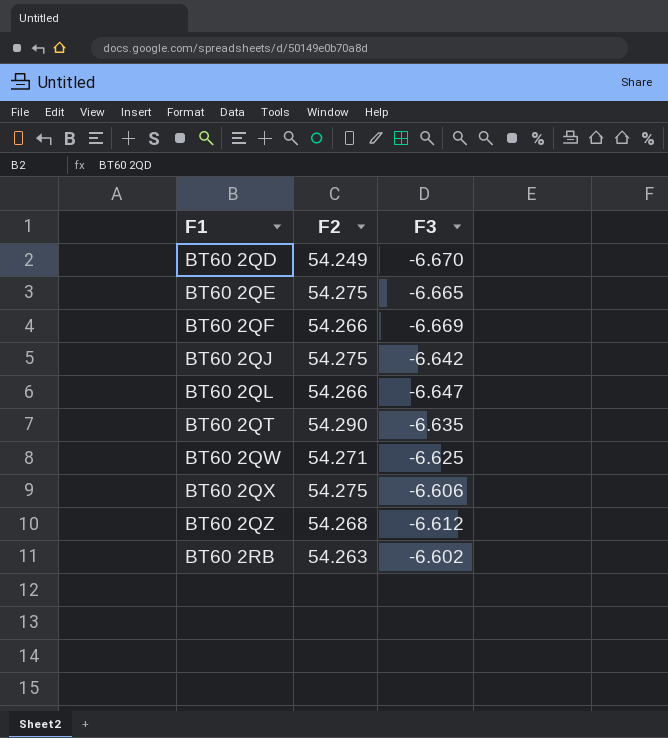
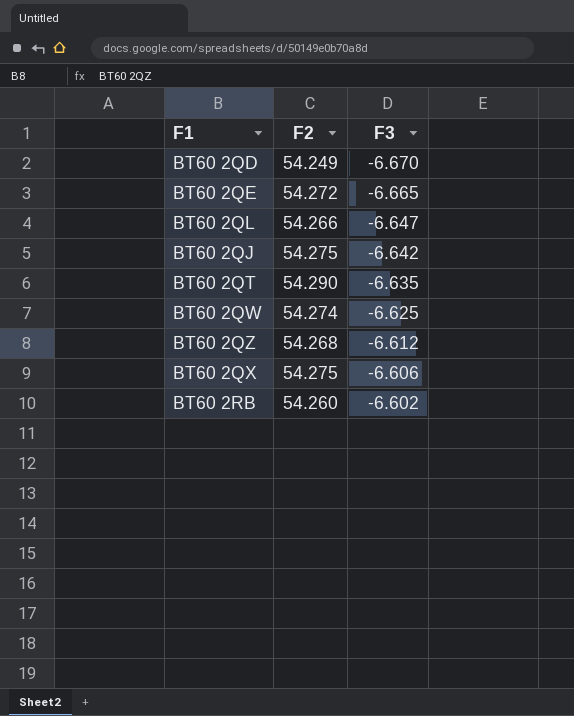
row order: F1 ascending -> F3 ascending
row BT60 2QF: 54.266 | -6.669 -> none
BT60 2QE | F2: 54.275 -> 54.272
BT60 2QW | F2: 54.271 -> 54.274
BT60 2RB | F2: 54.263 -> 54.260

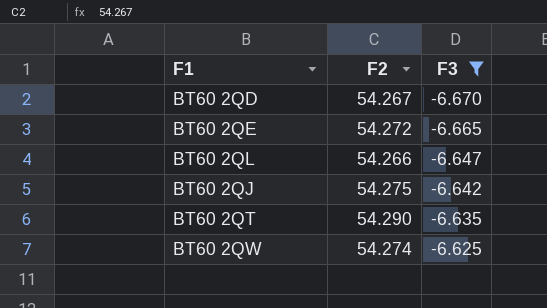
filter: none -> F3 <= -6.625
BT60 2QD | F2: 54.249 -> 54.267

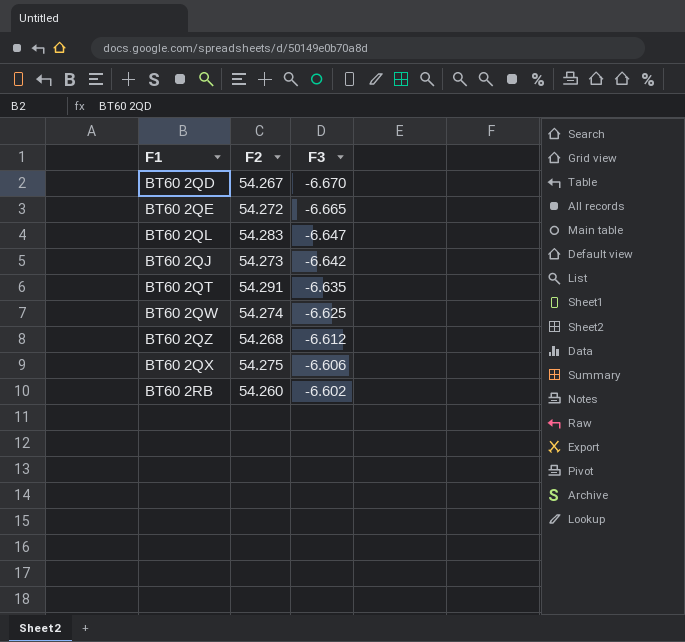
filter: F3 <= -6.625 -> none
BT60 2QL | F2: 54.266 -> 54.283
BT60 2QJ | F2: 54.275 -> 54.273
BT60 2QT | F2: 54.290 -> 54.291

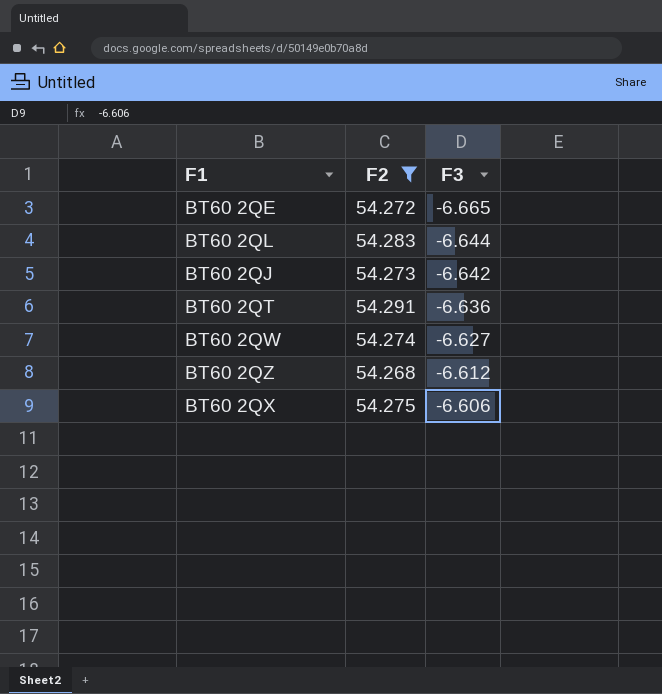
filter: none -> F2 >= 54.268
BT60 2QL | F3: -6.647 -> -6.644
BT60 2QT | F3: -6.635 -> -6.636
BT60 2QW | F3: -6.625 -> -6.627

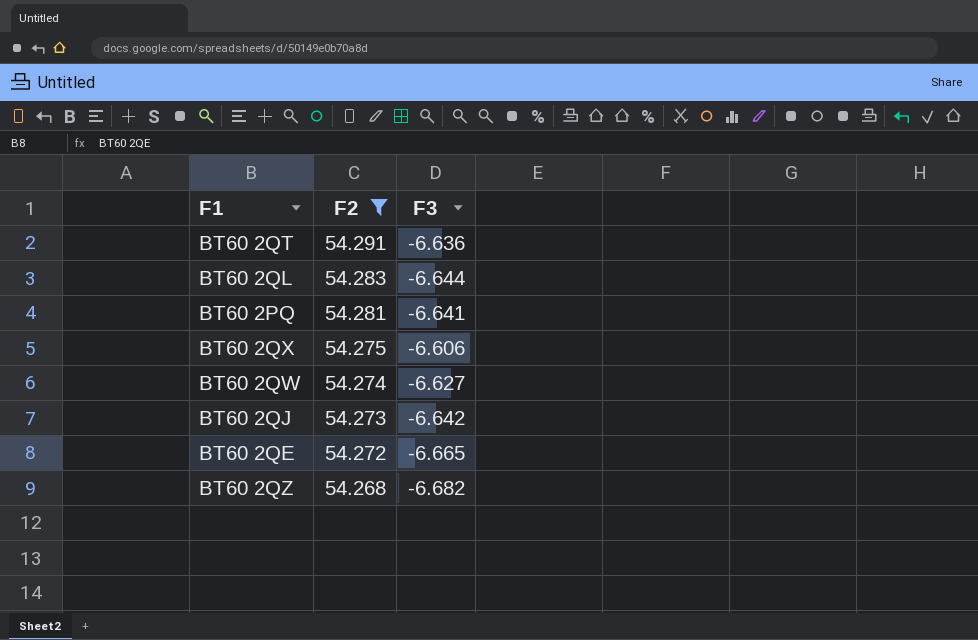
row order: F3 ascending -> F2 descending
row BT60 2PQ: none -> 54.281 | -6.641
BT60 2QZ | F3: -6.612 -> -6.682

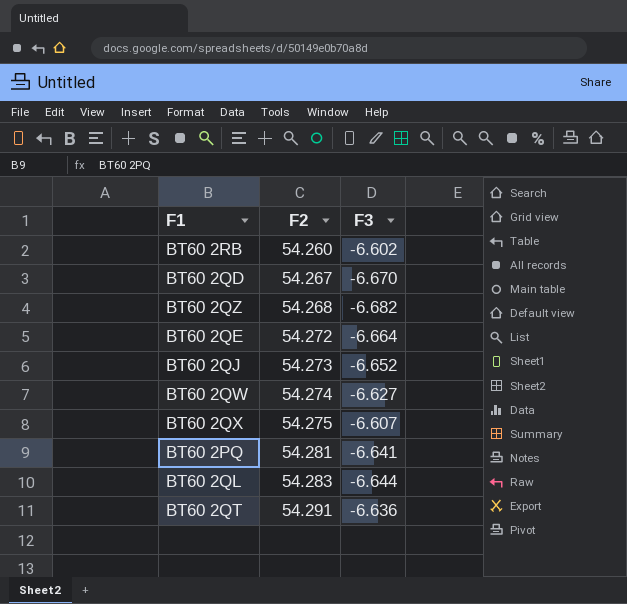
filter: F2 >= 54.268 -> none
row order: F2 descending -> F2 ascending
BT60 2QE | F3: -6.665 -> -6.664
BT60 2QJ | F3: -6.642 -> -6.652
BT60 2QX | F3: -6.606 -> -6.607

